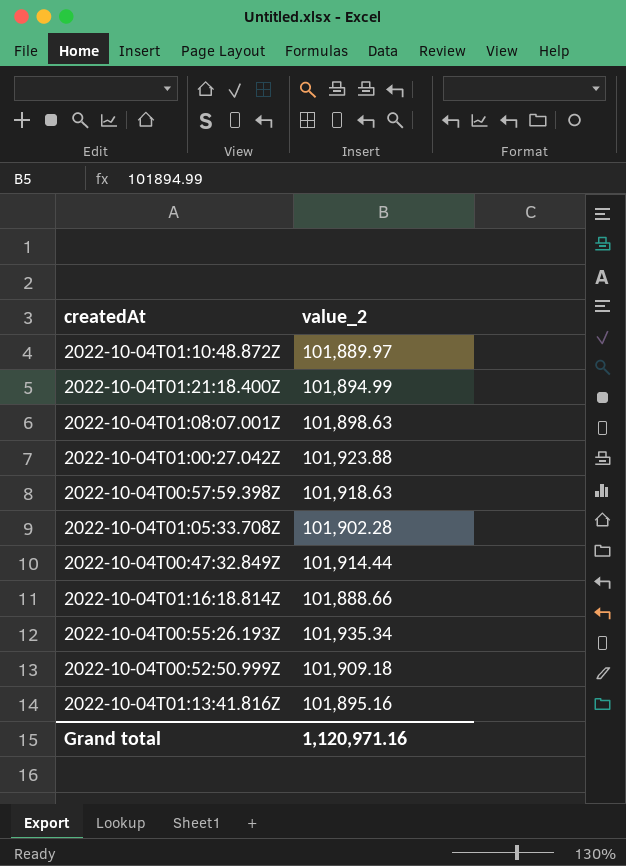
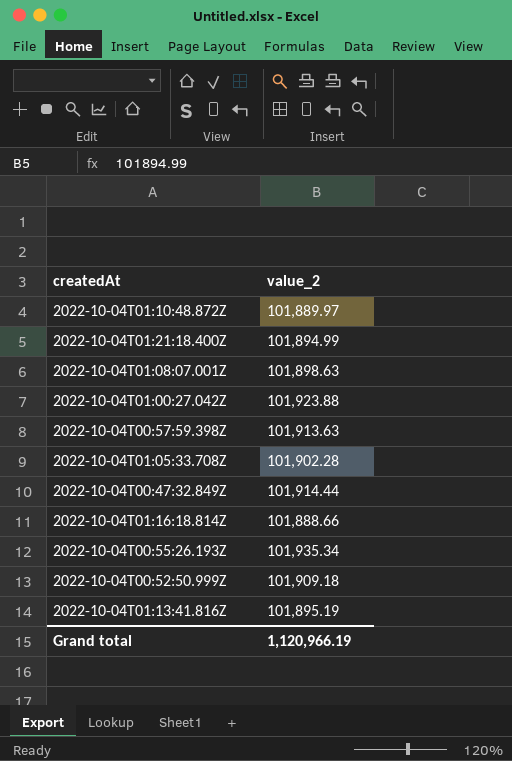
2022-10-04T00:57:59.398Z | value_2: 101,918.63 -> 101,913.63
2022-10-04T01:13:41.816Z | value_2: 101,895.16 -> 101,895.19
Grand total | value_2: 1,120,971.16 -> 1,120,966.19

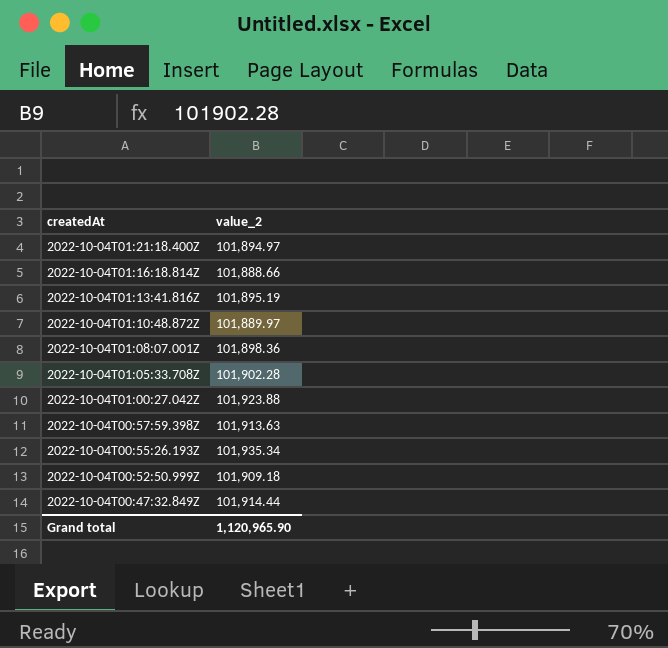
row order: none -> createdAt descending
2022-10-04T01:21:18.400Z | value_2: 101,894.99 -> 101,894.97
2022-10-04T01:08:07.001Z | value_2: 101,898.63 -> 101,898.36
Grand total | value_2: 1,120,966.19 -> 1,120,965.90

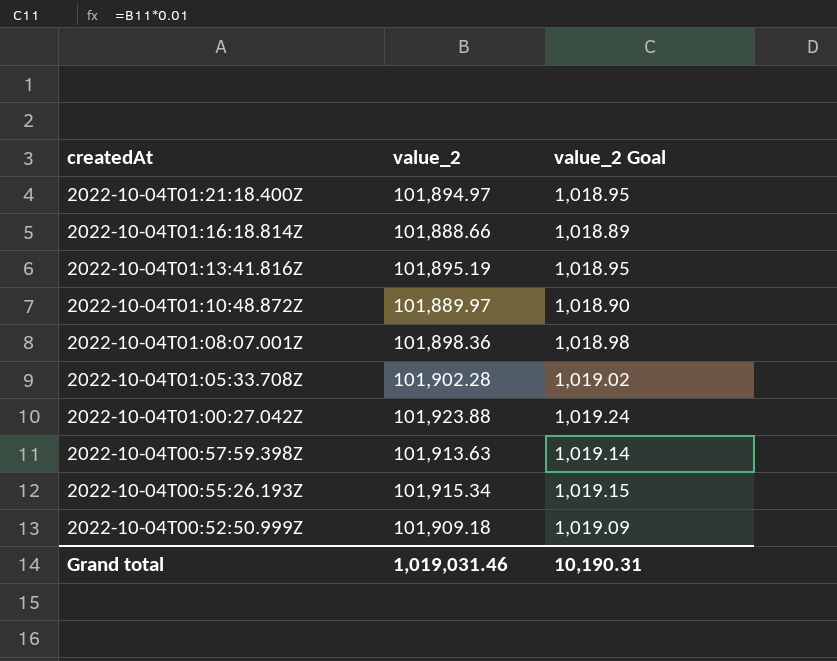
column value_2 Goal | formula: none -> [value_2] * 0.01
row 2022-10-04T00:47:32.849Z: 101,914.44 -> none
2022-10-04T00:55:26.193Z | value_2: 101,935.34 -> 101,915.34
Grand total | value_2: 1,120,965.90 -> 1,019,031.46

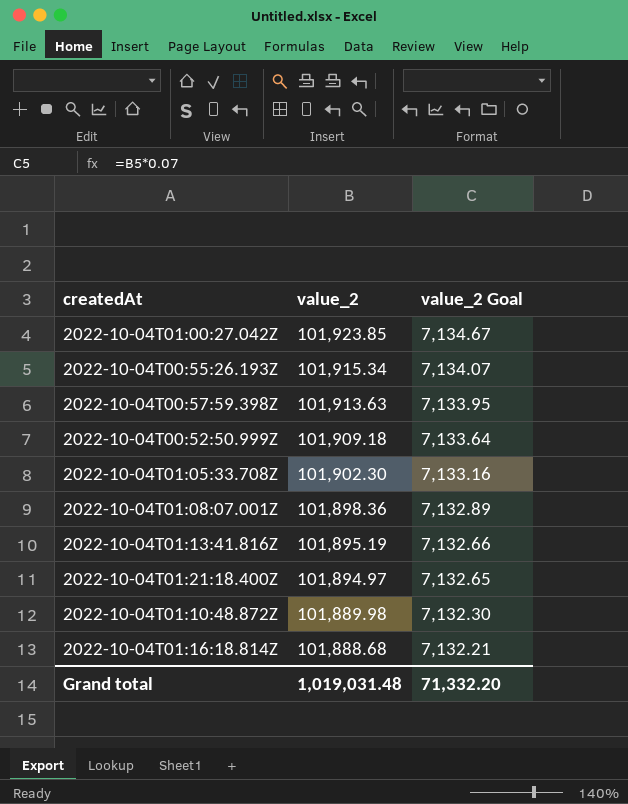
row order: createdAt descending -> value_2 descending
column value_2 Goal | formula: [value_2] * 0.01 -> [value_2] * 0.07
2022-10-04T01:00:27.042Z | value_2: 101,923.88 -> 101,923.85
2022-10-04T01:05:33.708Z | value_2: 101,902.28 -> 101,902.30
2022-10-04T01:10:48.872Z | value_2: 101,889.97 -> 101,889.98
2022-10-04T01:16:18.814Z | value_2: 101,888.66 -> 101,888.68
Grand total | value_2: 1,019,031.46 -> 1,019,031.48
Grand total | value_2 Goal: 10,190.31 -> 71,332.20

